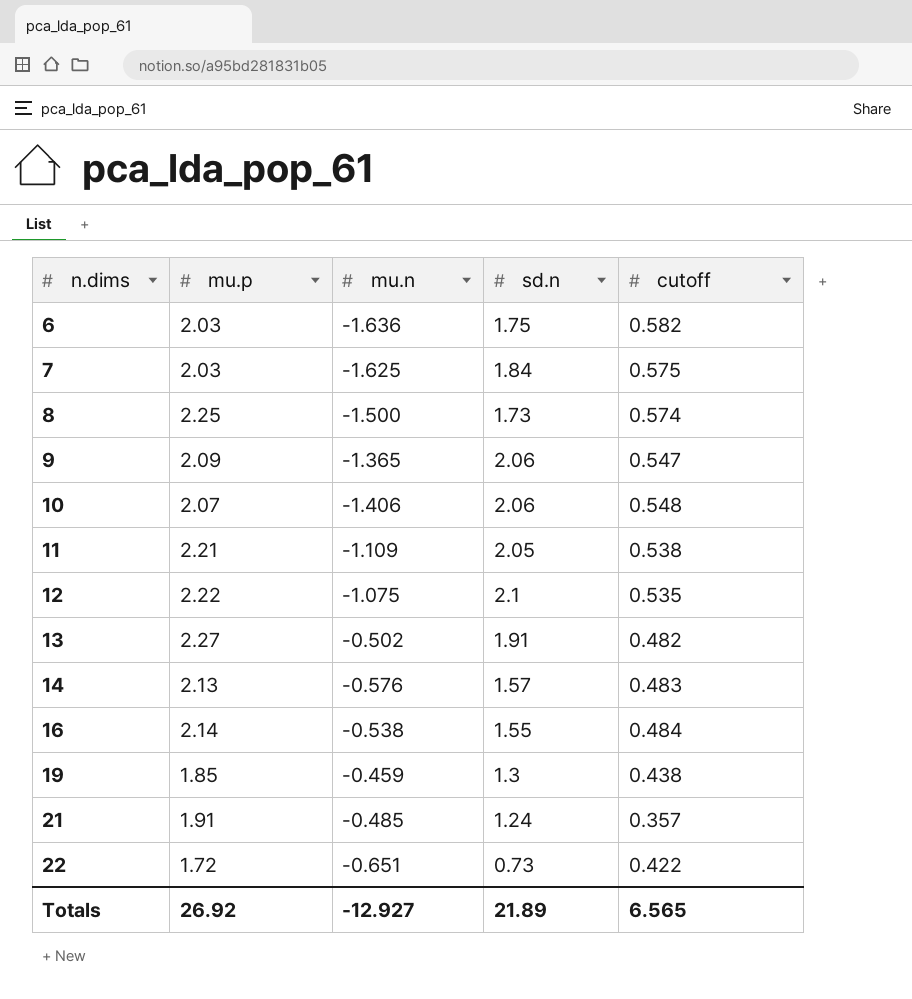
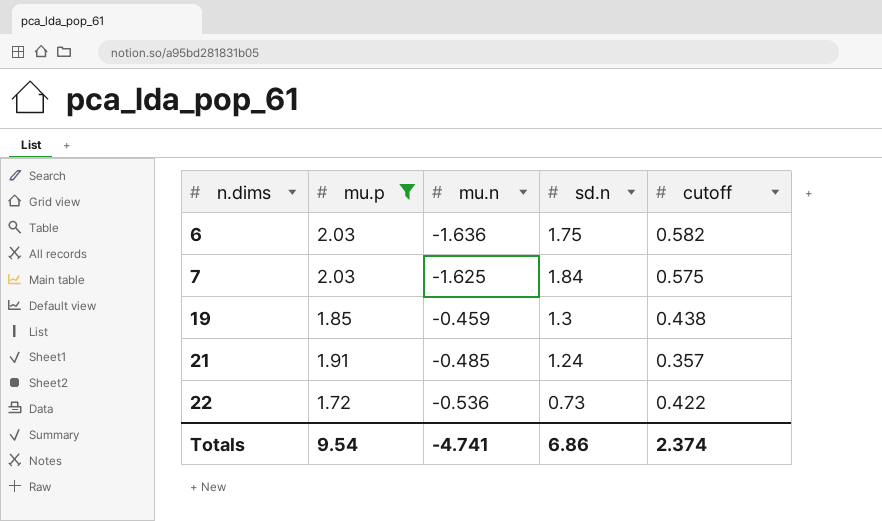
filter: none -> mu.p <= 2.03
22 | mu.n: -0.651 -> -0.536
Totals | mu.p: 26.92 -> 9.54
Totals | mu.n: -12.927 -> -4.741
Totals | sd.n: 21.89 -> 6.86
Totals | cutoff: 6.565 -> 2.374

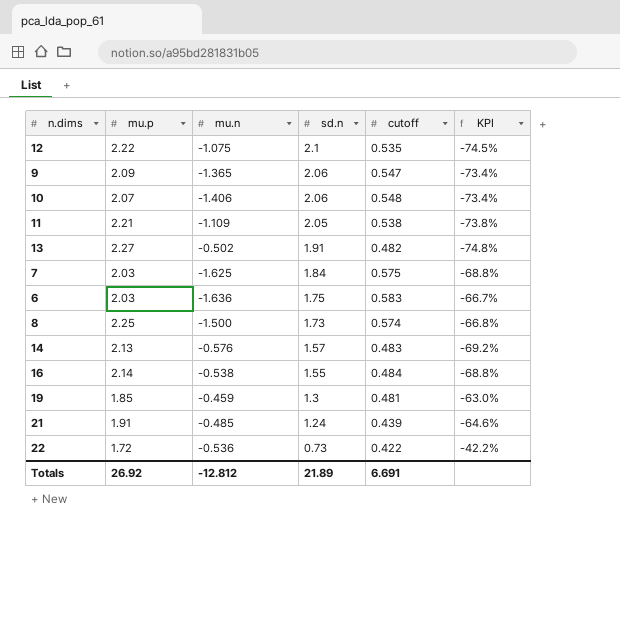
filter: mu.p <= 2.03 -> none
row order: n.dims ascending -> sd.n descending
column KPI | formula: none -> ([cutoff] - [sd.n]) / [sd.n]
6 | cutoff: 0.582 -> 0.583
19 | cutoff: 0.438 -> 0.481
21 | cutoff: 0.357 -> 0.439
Totals | mu.p: 9.54 -> 26.92
Totals | mu.n: -4.741 -> -12.812
Totals | sd.n: 6.86 -> 21.89
Totals | cutoff: 2.374 -> 6.691

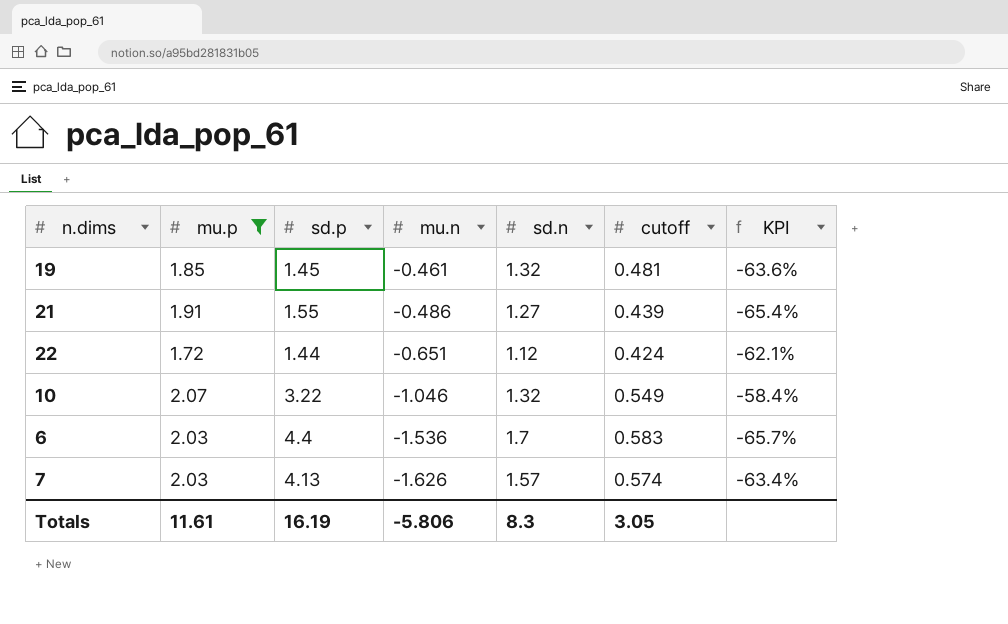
filter: none -> mu.p <= 2.07
row order: sd.n descending -> mu.n descending
column sd.p | position: none -> 3
19 | mu.n: -0.459 -> -0.461
19 | sd.n: 1.3 -> 1.32
19 | KPI: -63.0% -> -63.6%
21 | mu.n: -0.485 -> -0.486
21 | sd.n: 1.24 -> 1.27
21 | KPI: -64.6% -> -65.4%
22 | mu.n: -0.536 -> -0.651
22 | sd.n: 0.73 -> 1.12
22 | cutoff: 0.422 -> 0.424
22 | KPI: -42.2% -> -62.1%
10 | mu.n: -1.406 -> -1.046
10 | sd.n: 2.06 -> 1.32
10 | cutoff: 0.548 -> 0.549
10 | KPI: -73.4% -> -58.4%
6 | mu.n: -1.636 -> -1.536
6 | sd.n: 1.75 -> 1.7
6 | KPI: -66.7% -> -65.7%
7 | mu.n: -1.625 -> -1.626
7 | sd.n: 1.84 -> 1.57
7 | cutoff: 0.575 -> 0.574
7 | KPI: -68.8% -> -63.4%
Totals | mu.p: 26.92 -> 11.61
Totals | mu.n: -12.812 -> -5.806
Totals | sd.n: 21.89 -> 8.3
Totals | cutoff: 6.691 -> 3.05

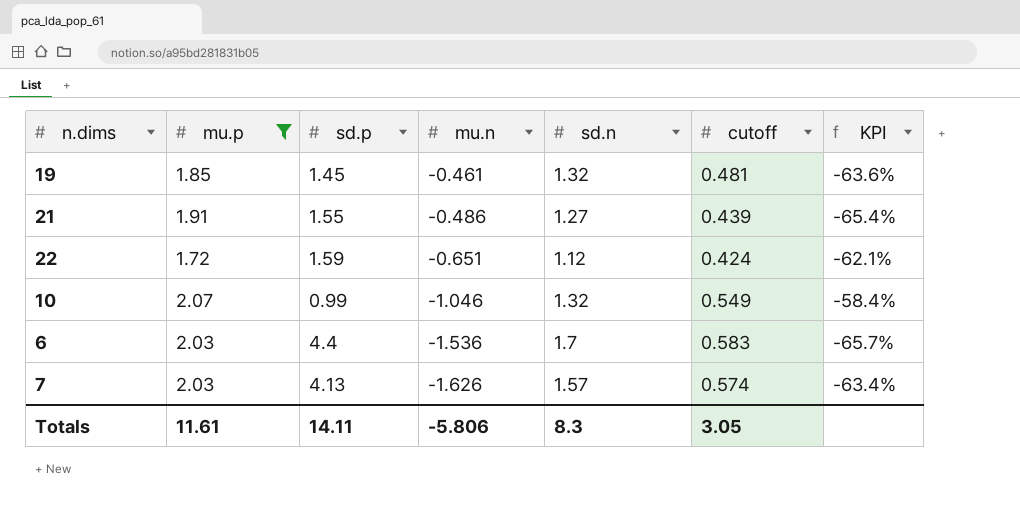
22 | sd.p: 1.44 -> 1.59
10 | sd.p: 3.22 -> 0.99
Totals | sd.p: 16.19 -> 14.11

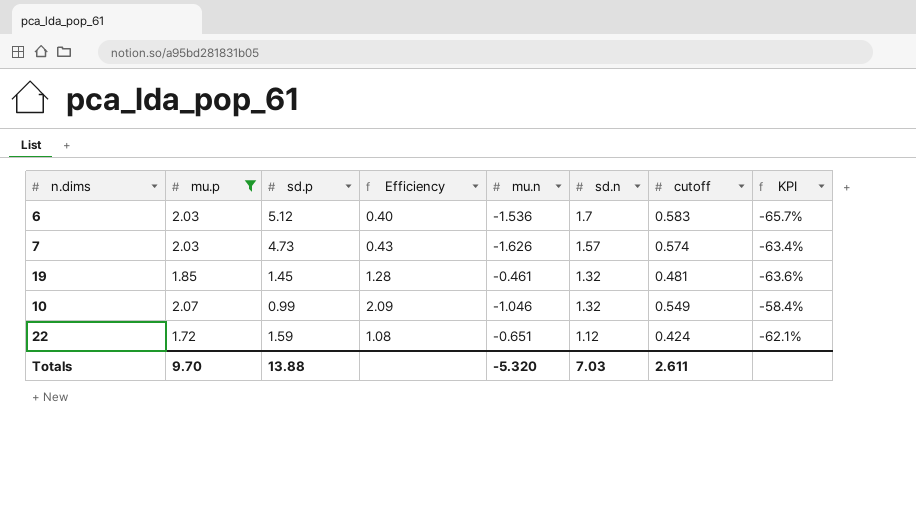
row order: mu.n descending -> sd.n descending
column Efficiency | formula: none -> [mu.p] / [sd.p]
row 21: 1.91 | 1.55 | -0.486 | 1.27 | 0.439 | -65.4% -> none
6 | sd.p: 4.4 -> 5.12
7 | sd.p: 4.13 -> 4.73
Totals | mu.p: 11.61 -> 9.70
Totals | sd.p: 14.11 -> 13.88
Totals | mu.n: -5.806 -> -5.320
Totals | sd.n: 8.3 -> 7.03
Totals | cutoff: 3.05 -> 2.611

